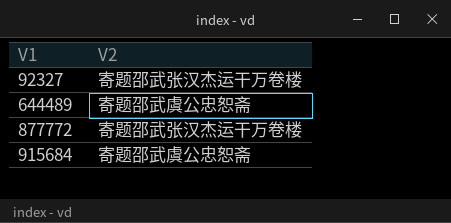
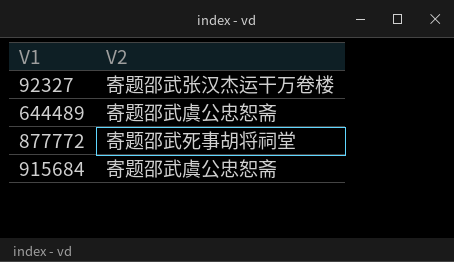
877772 | V2: 寄题邵武张汉杰运干万卷楼 -> 寄题邵武死事胡将祠堂

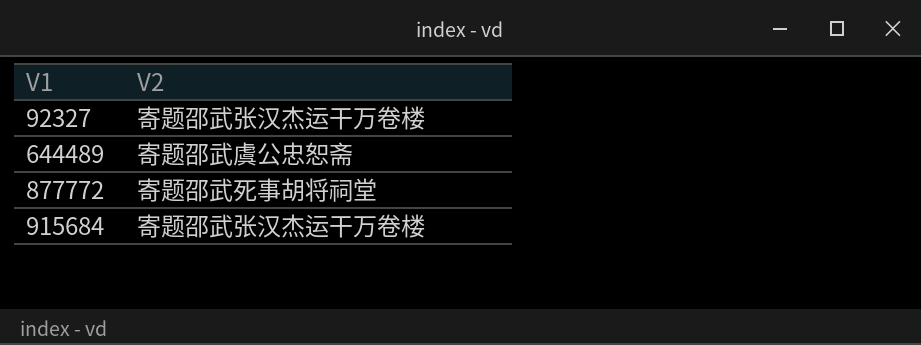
915684 | V2: 寄题邵武虞公忠恕斋 -> 寄题邵武张汉杰运干万卷楼

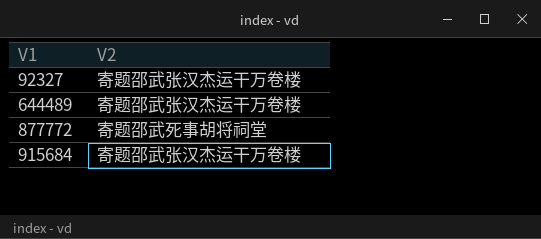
644489 | V2: 寄题邵武虞公忠恕斋 -> 寄题邵武张汉杰运干万卷楼

